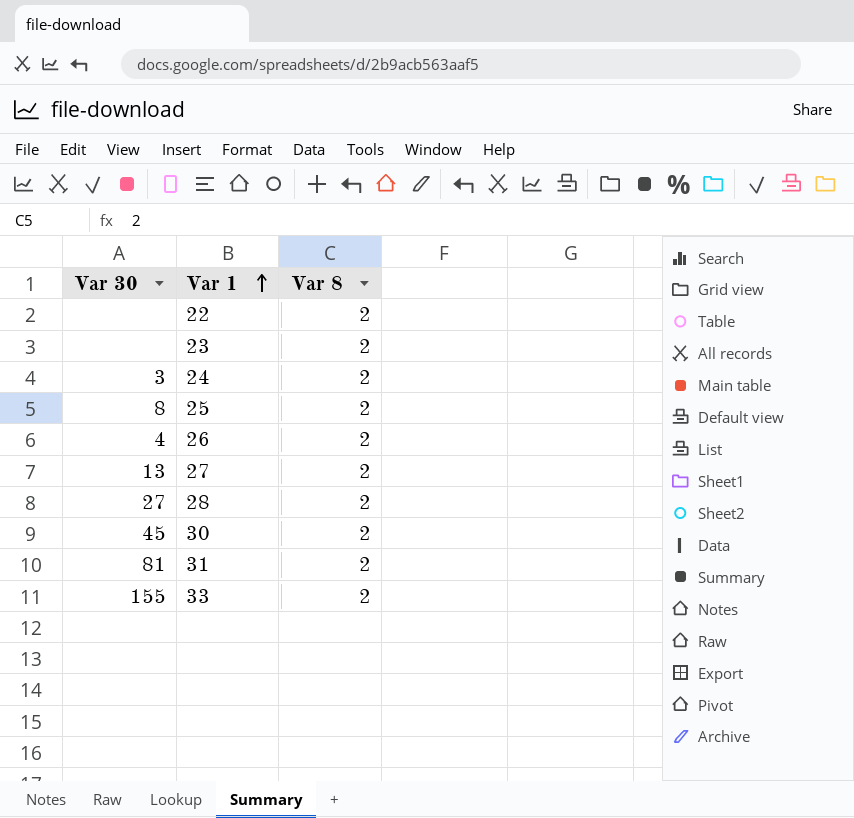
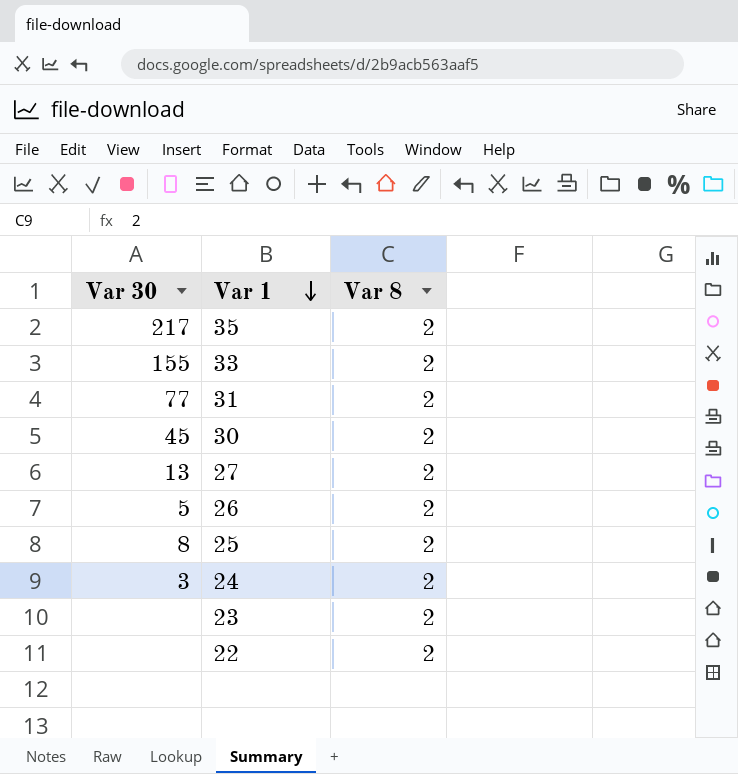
row order: Var 1 ascending -> Var 1 descending
row 28: 27 | 2 -> none
row 35: none -> 217 | 2
31 | Var 30: 81 -> 77
26 | Var 30: 4 -> 5

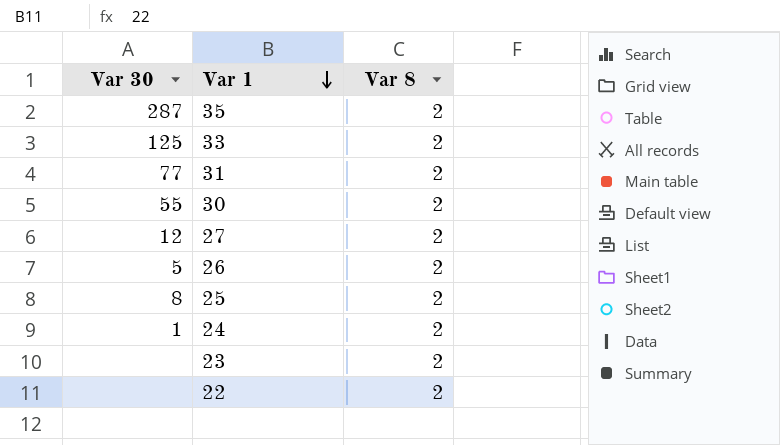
35 | Var 30: 217 -> 287
33 | Var 30: 155 -> 125
30 | Var 30: 45 -> 55
27 | Var 30: 13 -> 12
24 | Var 30: 3 -> 1

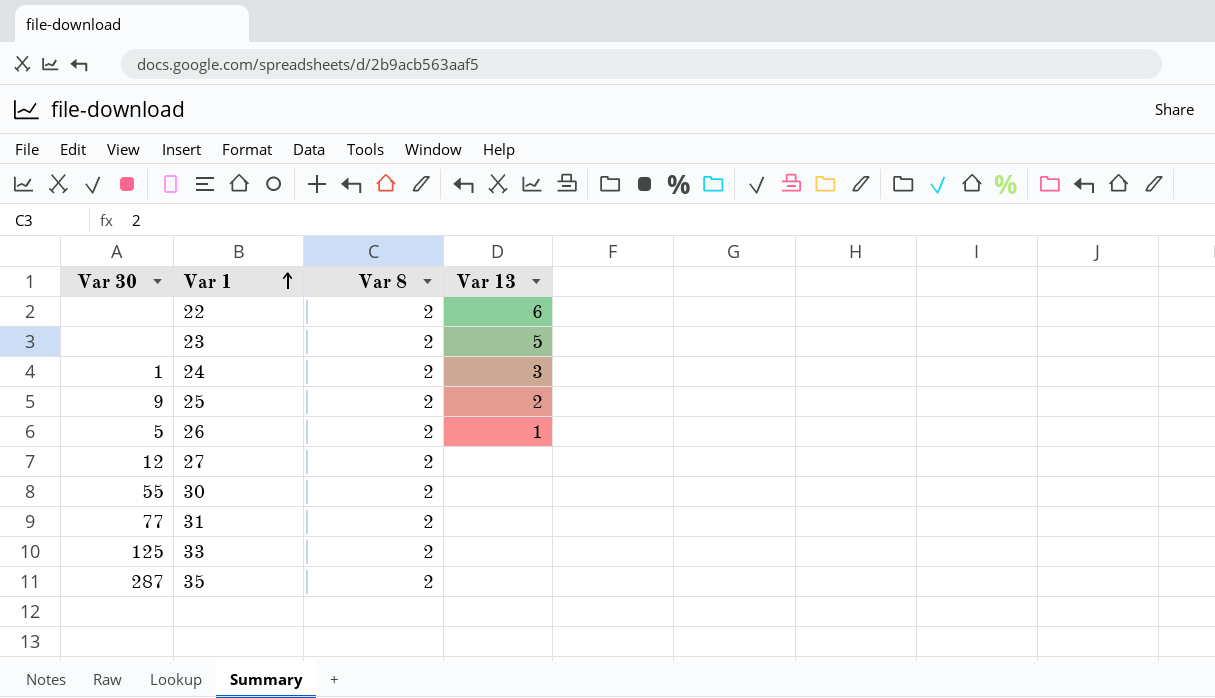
row order: Var 1 descending -> Var 1 ascending
column Var 13 | position: none -> 4
25 | Var 30: 8 -> 9

